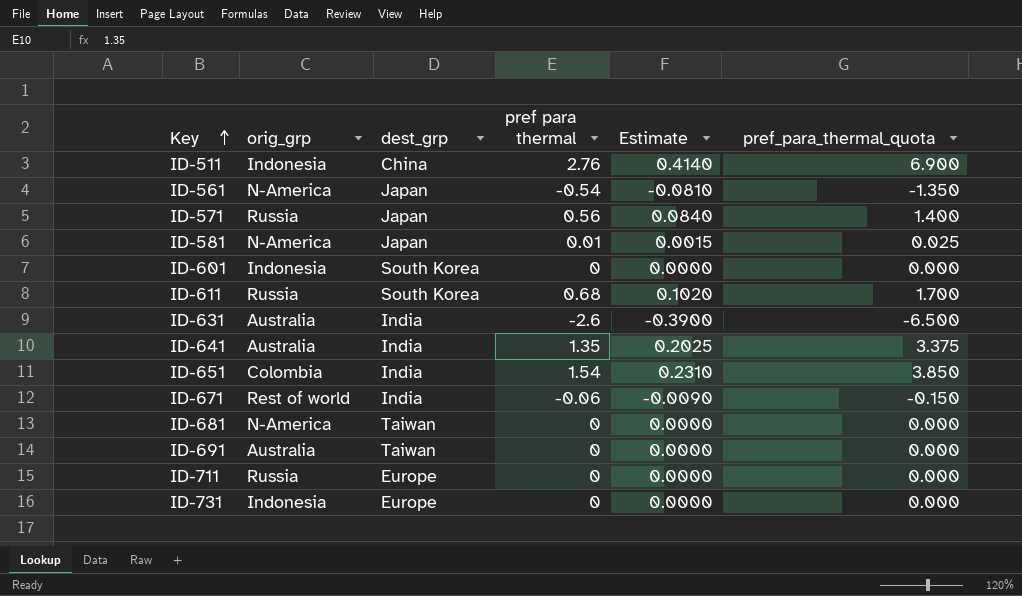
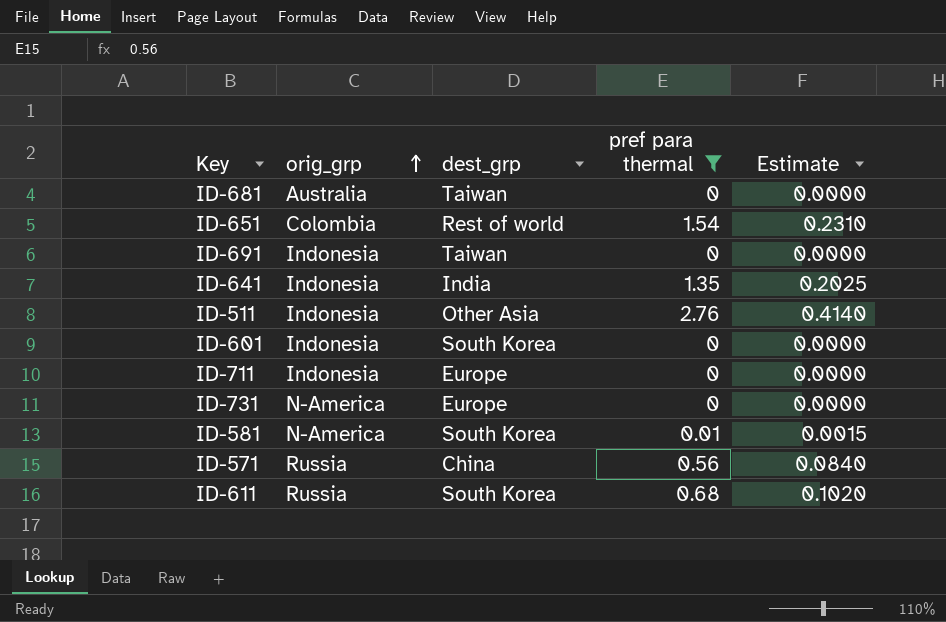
filter: none -> pref para thermal >= 0
row order: Key ascending -> orig_grp ascending
column pref_para_thermal_quota | formula: [pref para thermal] * 2.5 -> none
ID-681 | orig_grp: N-America -> Australia
ID-651 | dest_grp: India -> Rest of world
ID-691 | orig_grp: Australia -> Indonesia
ID-641 | orig_grp: Australia -> Indonesia
ID-511 | dest_grp: China -> Other Asia
ID-711 | orig_grp: Russia -> Indonesia
ID-731 | orig_grp: Indonesia -> N-America
ID-581 | dest_grp: Japan -> South Korea
ID-571 | dest_grp: Japan -> China

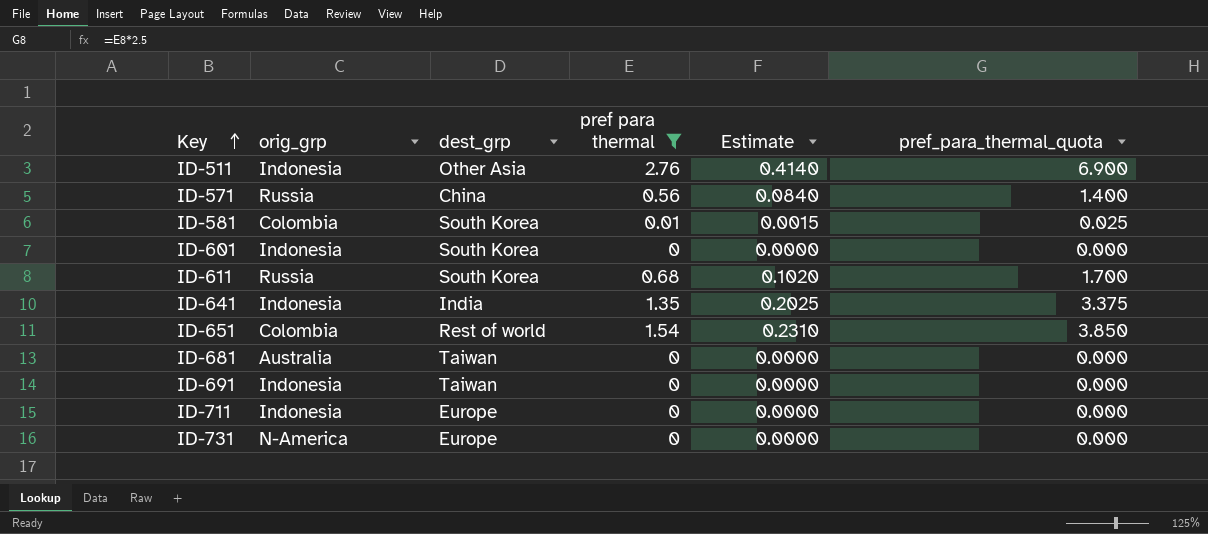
row order: orig_grp ascending -> Key ascending
column pref_para_thermal_quota | formula: none -> [pref para thermal] * 2.5
ID-581 | orig_grp: N-America -> Colombia

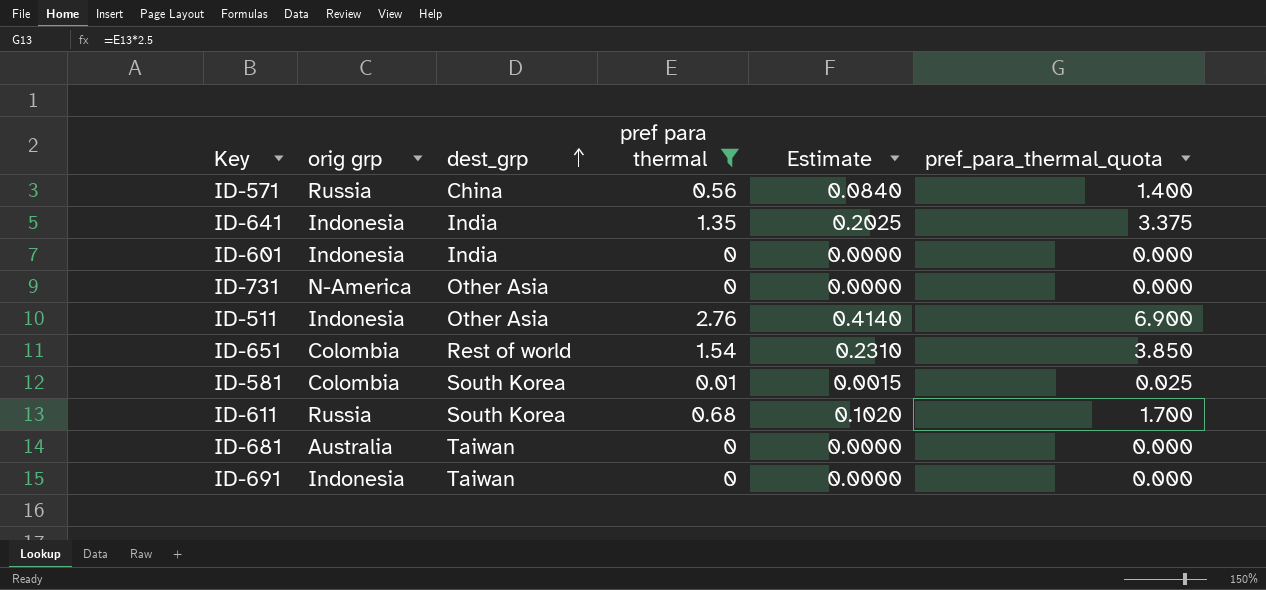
row order: Key ascending -> dest_grp ascending
column name: orig_grp -> orig grp
row ID-711: Indonesia | Europe | 0 | 0.0000 | 0.000 -> none
ID-601 | dest_grp: South Korea -> India
ID-731 | dest_grp: Europe -> Other Asia

